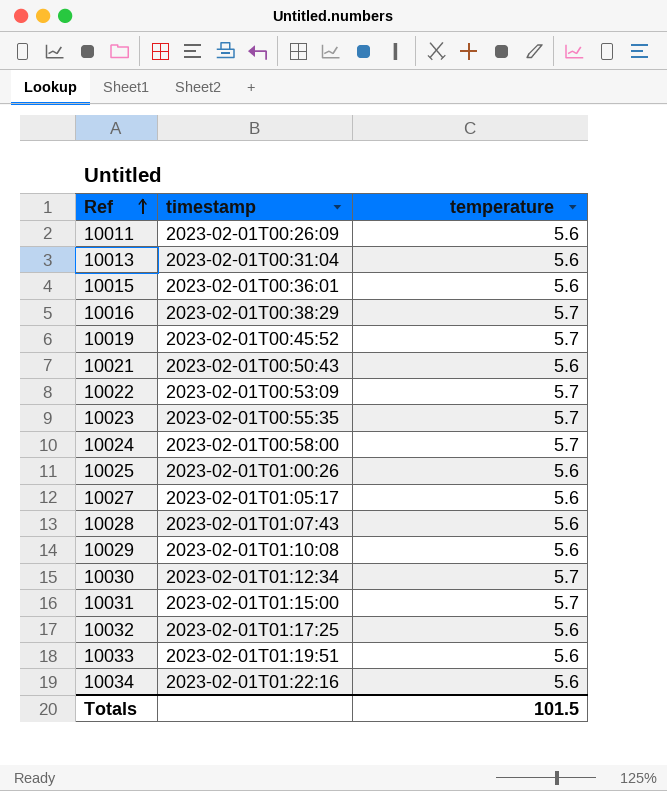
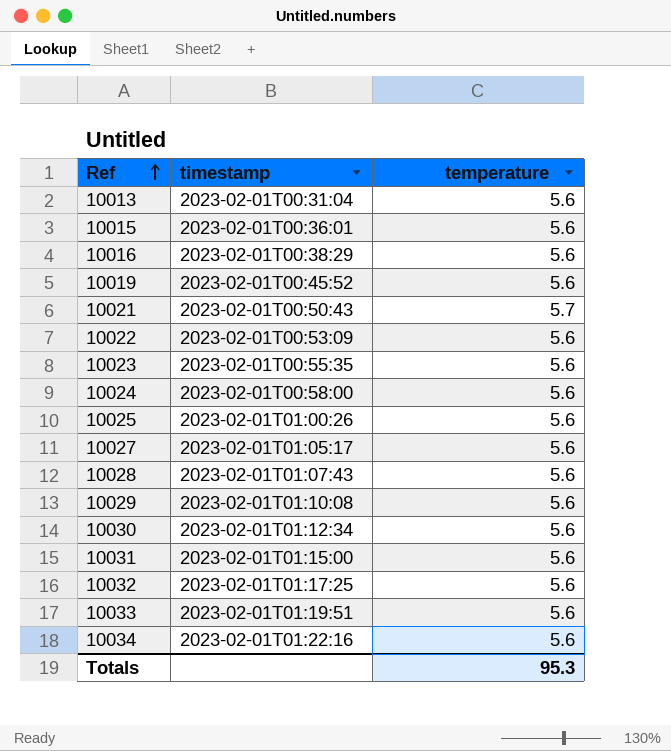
row 10011: 2023-02-01T00:26:09 | 5.6 -> none
10016 | temperature: 5.7 -> 5.6
10019 | temperature: 5.7 -> 5.6
10021 | temperature: 5.6 -> 5.7
10022 | temperature: 5.7 -> 5.6
10023 | temperature: 5.7 -> 5.6
10024 | temperature: 5.7 -> 5.6
10030 | temperature: 5.7 -> 5.6
10031 | temperature: 5.7 -> 5.6
Totals | temperature: 101.5 -> 95.3

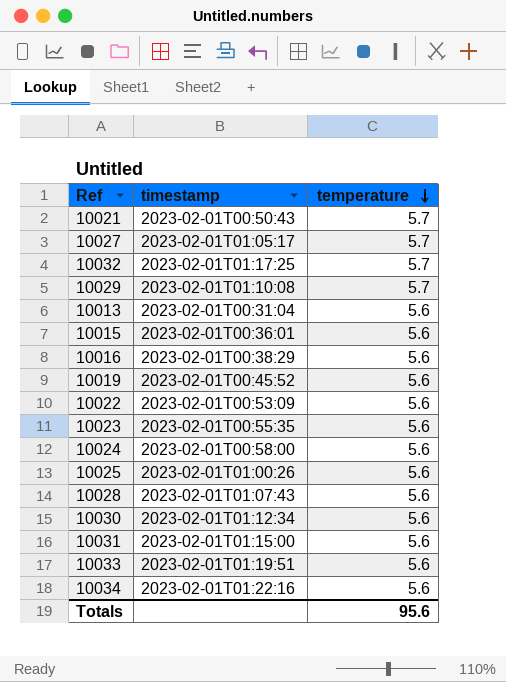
row order: Ref ascending -> temperature descending
10027 | temperature: 5.6 -> 5.7
10032 | temperature: 5.6 -> 5.7
10029 | temperature: 5.6 -> 5.7
Totals | temperature: 95.3 -> 95.6

